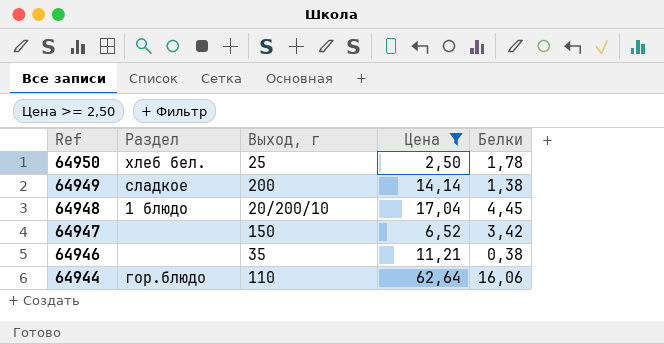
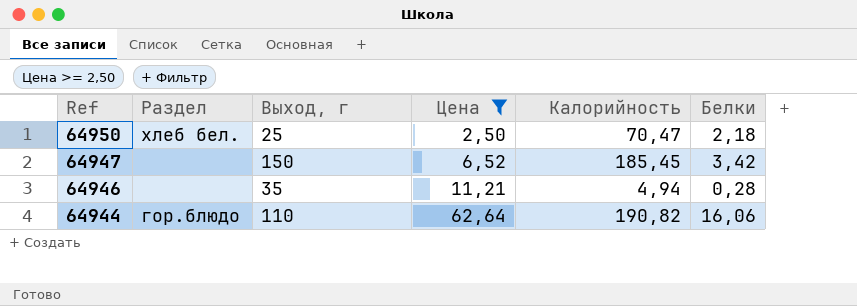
column Калорийность | position: none -> 5
row 64949: сладкое | 200 | 14,14 | 1,38 -> none
row 64948: 1 блюдо | 20/200/10 | 17,04 | 4,45 -> none
64950 | Белки: 1,78 -> 2,18
64946 | Белки: 0,38 -> 0,28

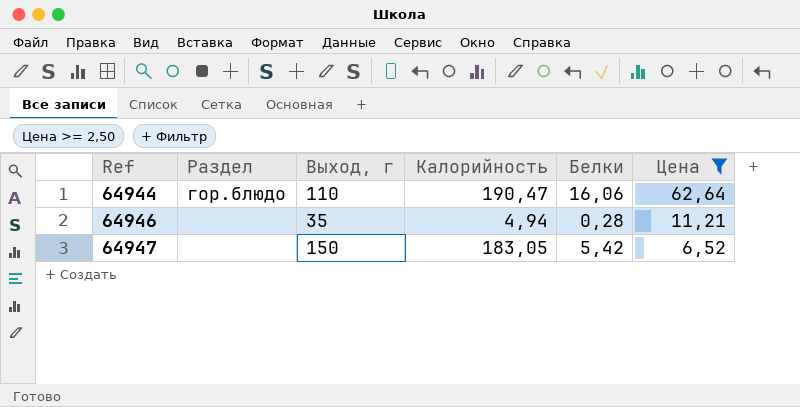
row order: Ref descending -> Ref ascending
column Цена | position: 4 -> 6
row 64950: хлеб бел. | 25 | 2,50 | 70,47 | 2,18 -> none
64944 | Калорийность: 190,82 -> 190,47
64947 | Калорийность: 185,45 -> 183,05
64947 | Белки: 3,42 -> 5,42

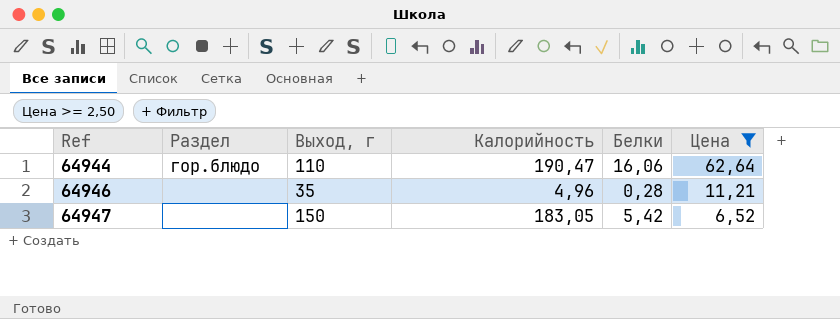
64946 | Калорийность: 4,94 -> 4,96

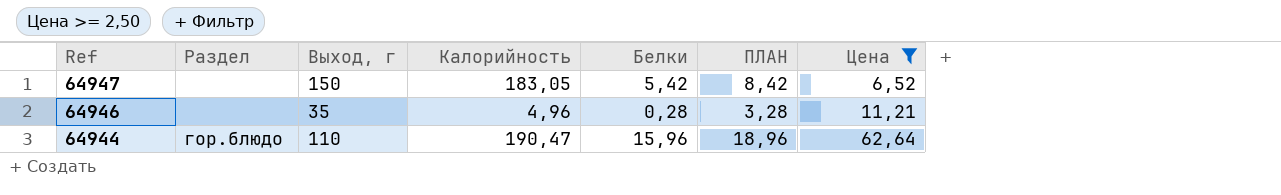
row order: Ref ascending -> Ref descending
column ПЛАН | formula: none -> [Белки] + 3
64944 | Белки: 16,06 -> 15,96

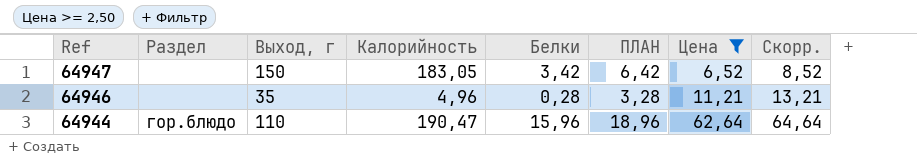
column Скорр. | formula: none -> [Цена] + 2
64947 | Белки: 5,42 -> 3,42
64947 | ПЛАН: 8,42 -> 6,42

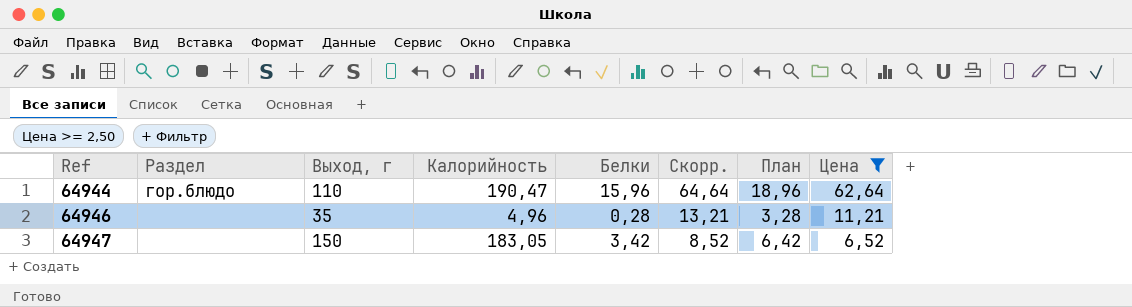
row order: Ref descending -> Ref ascending
column Скорр. | position: 8 -> 6
column name: ПЛАН -> План

